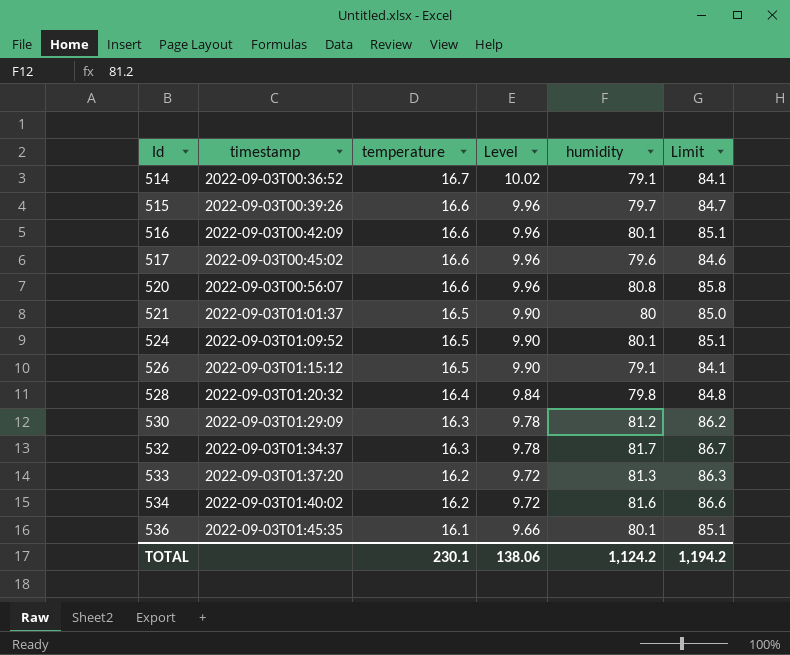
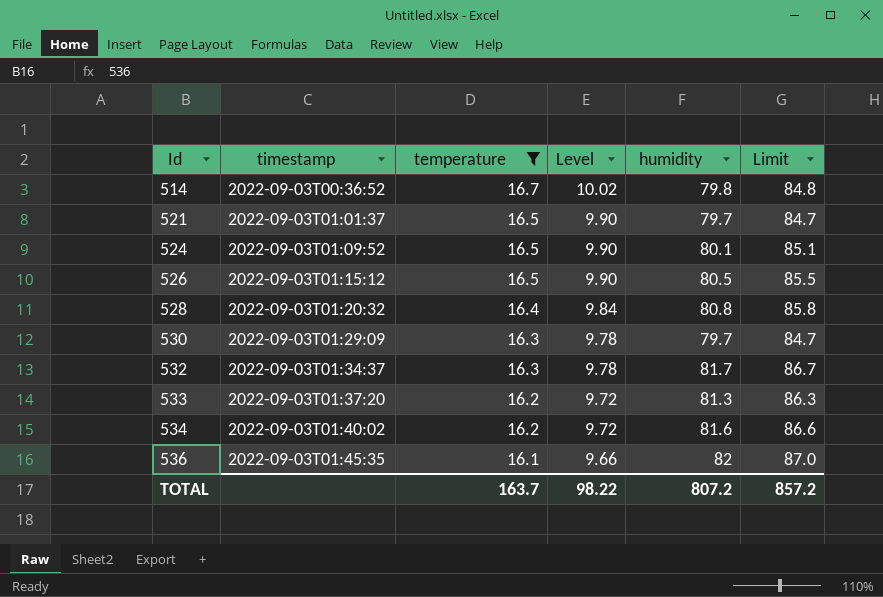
filter: none -> temperature != 16.6
514 | humidity: 79.1 -> 79.8
514 | Limit: 84.1 -> 84.8
521 | humidity: 80 -> 79.7
521 | Limit: 85.0 -> 84.7
526 | humidity: 79.1 -> 80.5
526 | Limit: 84.1 -> 85.5
528 | humidity: 79.8 -> 80.8
528 | Limit: 84.8 -> 85.8
530 | humidity: 81.2 -> 79.7
530 | Limit: 86.2 -> 84.7
536 | humidity: 80.1 -> 82
536 | Limit: 85.1 -> 87.0
TOTAL | temperature: 230.1 -> 163.7
TOTAL | Level: 138.06 -> 98.22
TOTAL | humidity: 1,124.2 -> 807.2
TOTAL | Limit: 1,194.2 -> 857.2

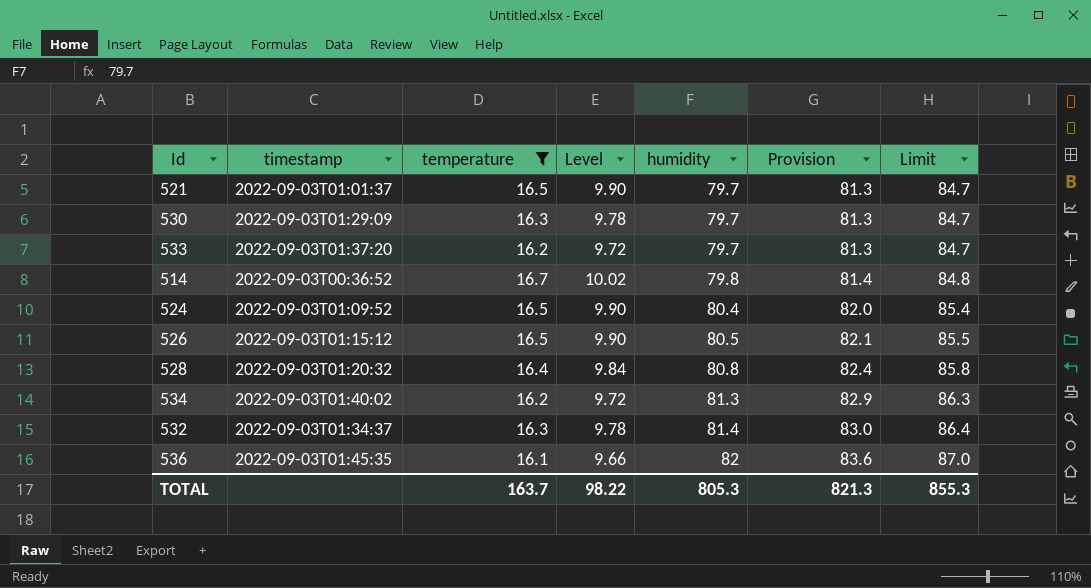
row order: Id ascending -> humidity ascending
column Provision | formula: none -> [humidity] * 1.02
533 | humidity: 81.3 -> 79.7
533 | Limit: 86.3 -> 84.7
524 | humidity: 80.1 -> 80.4
524 | Limit: 85.1 -> 85.4
534 | humidity: 81.6 -> 81.3
534 | Limit: 86.6 -> 86.3
532 | humidity: 81.7 -> 81.4
532 | Limit: 86.7 -> 86.4
TOTAL | humidity: 807.2 -> 805.3
TOTAL | Limit: 857.2 -> 855.3

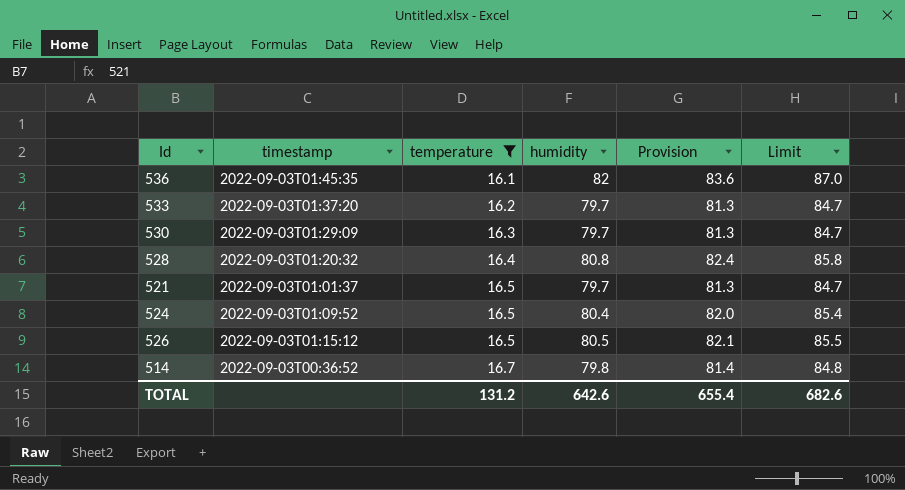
row order: humidity ascending -> temperature ascending
column Level | formula: [temperature] * 0.6 -> none
row 534: 2022-09-03T01:40:02 | 16.2 | 9.72 | 81.3 | 82.9 | 86.3 -> none
row 532: 2022-09-03T01:34:37 | 16.3 | 9.78 | 81.4 | 83.0 | 86.4 -> none
TOTAL | temperature: 163.7 -> 131.2
TOTAL | humidity: 805.3 -> 642.6
TOTAL | Provision: 821.3 -> 655.4
TOTAL | Limit: 855.3 -> 682.6

